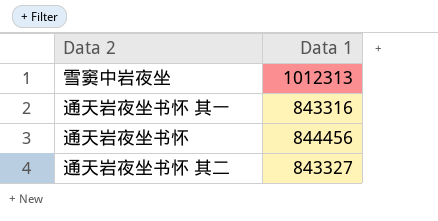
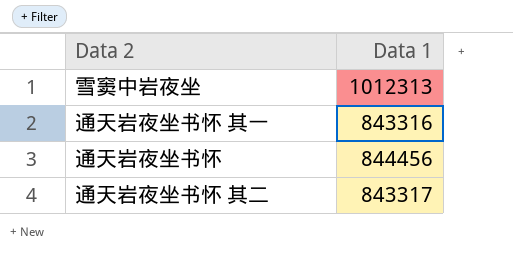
通天岩夜坐书怀 其二 | Data 1: 843327 -> 843317

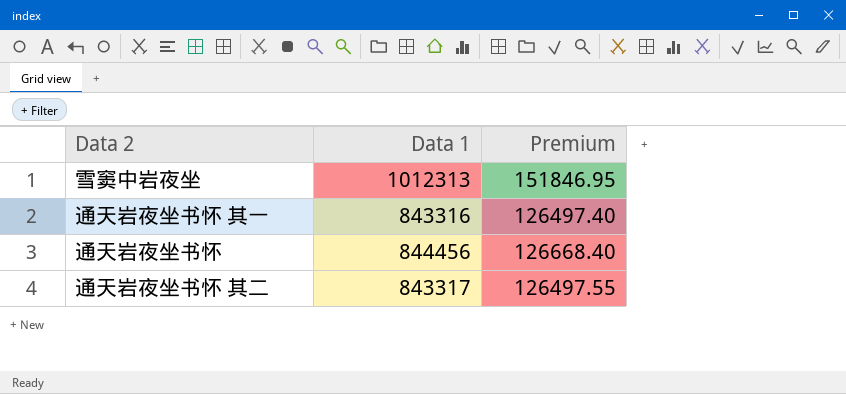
column Premium | formula: none -> [Data 1] * 0.15

